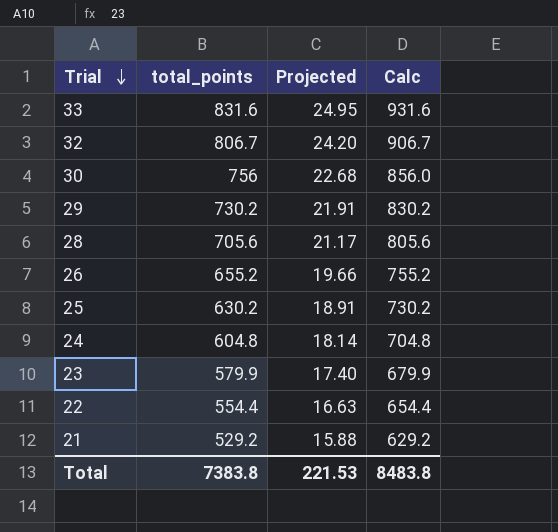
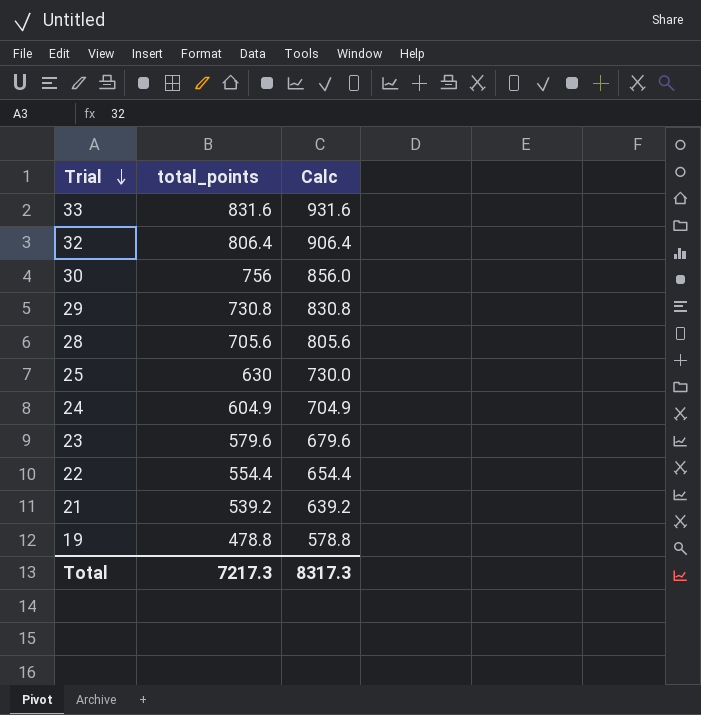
column Projected | formula: [total_points] * 0.03 -> none
row 26: 655.2 | 19.66 | 755.2 -> none
32 | total_points: 806.7 -> 806.4
32 | Calc: 906.7 -> 906.4
29 | total_points: 730.2 -> 730.8
29 | Calc: 830.2 -> 830.8
25 | total_points: 630.2 -> 630
25 | Calc: 730.2 -> 730.0
24 | total_points: 604.8 -> 604.9
24 | Calc: 704.8 -> 704.9
23 | total_points: 579.9 -> 579.6
23 | Calc: 679.9 -> 679.6
21 | total_points: 529.2 -> 539.2
21 | Calc: 629.2 -> 639.2
row 19: none -> 478.8 | 578.8
Total | total_points: 7383.8 -> 7217.3
Total | Calc: 8483.8 -> 8317.3

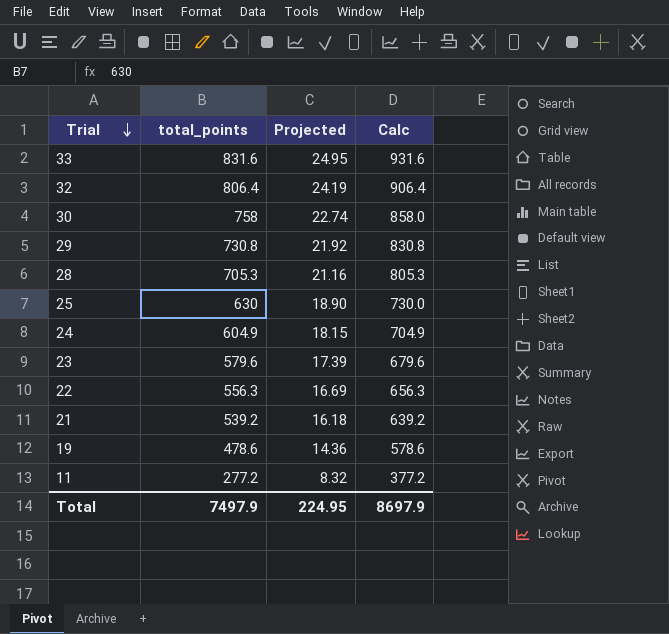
column Projected | formula: none -> [total_points] * 0.03
30 | total_points: 756 -> 758
30 | Calc: 856.0 -> 858.0
28 | total_points: 705.6 -> 705.3
28 | Calc: 805.6 -> 805.3
22 | total_points: 554.4 -> 556.3
22 | Calc: 654.4 -> 656.3
19 | total_points: 478.8 -> 478.6
19 | Calc: 578.8 -> 578.6
row 11: none -> 277.2 | 8.32 | 377.2
Total | total_points: 7217.3 -> 7497.9
Total | Calc: 8317.3 -> 8697.9

